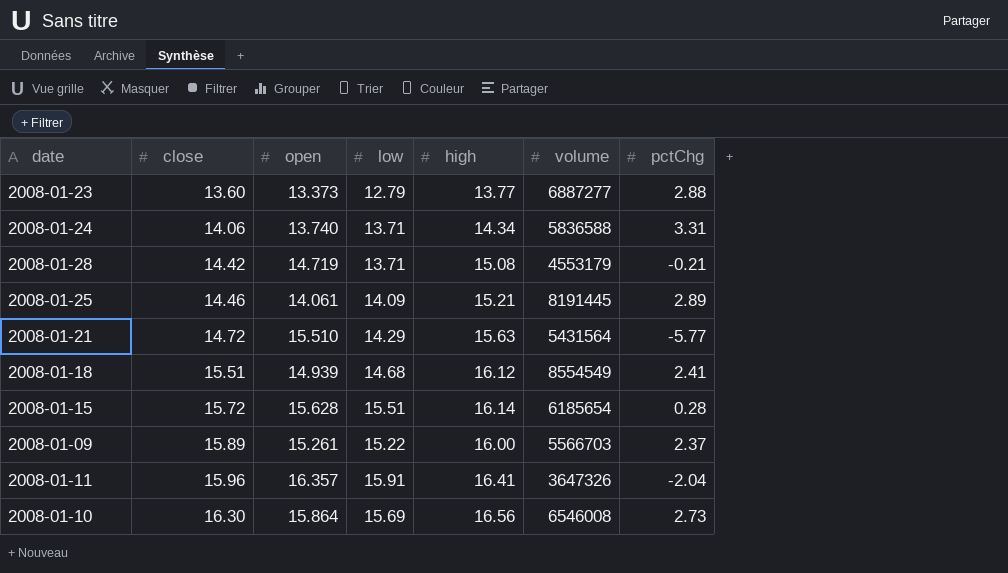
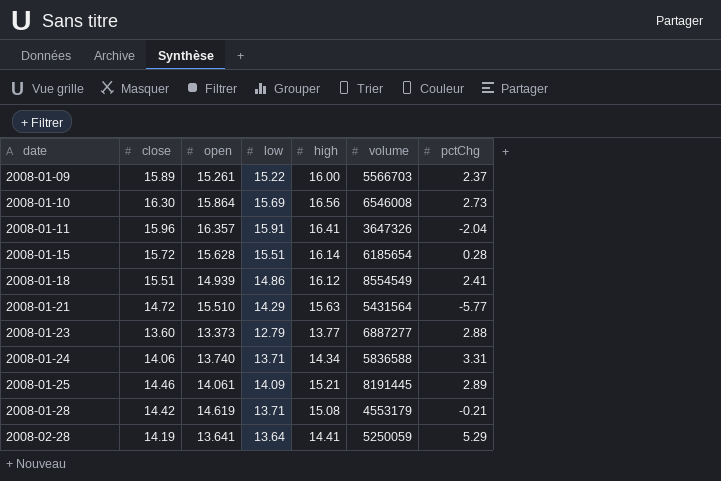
row order: close ascending -> date ascending
2008-01-18 | low: 14.68 -> 14.86
2008-01-28 | open: 14.719 -> 14.619
row 2008-02-28: none -> 14.19 | 13.641 | 13.64 | 14.41 | 5250059 | 5.29

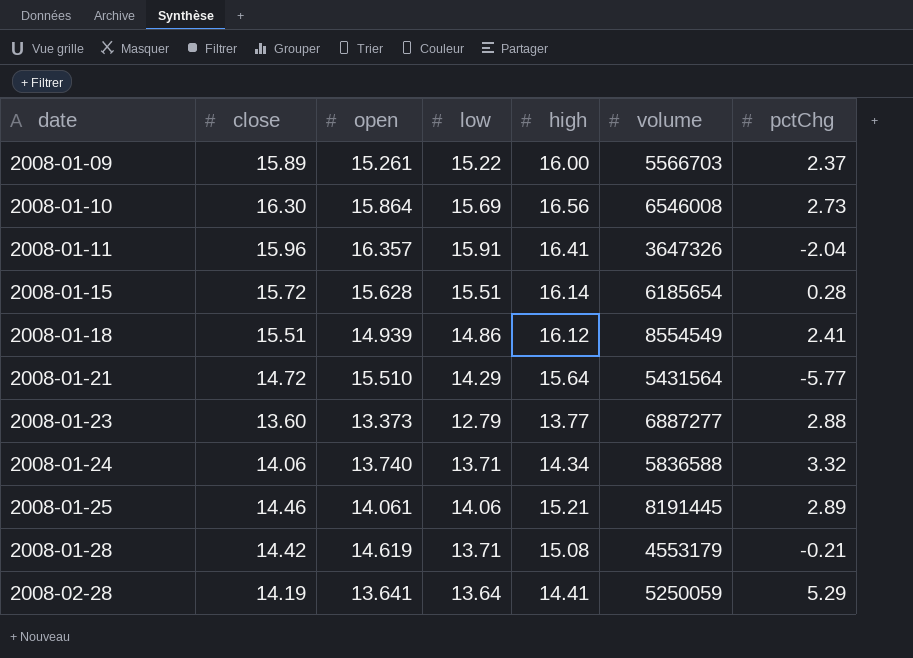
2008-01-21 | high: 15.63 -> 15.64
2008-01-24 | pctChg: 3.31 -> 3.32
2008-01-25 | low: 14.09 -> 14.06

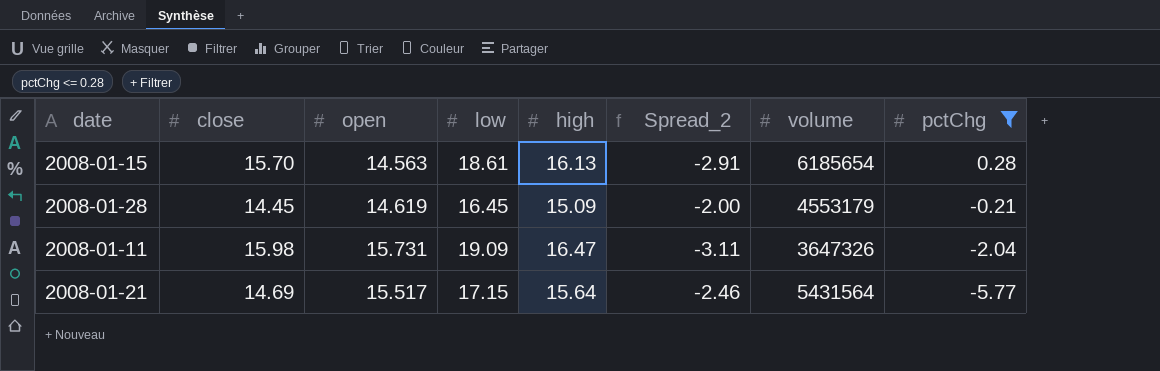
filter: none -> pctChg <= 0.28
row order: date ascending -> pctChg descending
column Spread_2 | formula: none -> [close] - [low]
2008-01-15 | close: 15.72 -> 15.70
2008-01-15 | open: 15.628 -> 14.563
2008-01-15 | low: 15.51 -> 18.61
2008-01-15 | high: 16.14 -> 16.13
2008-01-28 | close: 14.42 -> 14.45
2008-01-28 | low: 13.71 -> 16.45
2008-01-28 | high: 15.08 -> 15.09
2008-01-11 | close: 15.96 -> 15.98
2008-01-11 | open: 16.357 -> 15.731
2008-01-11 | low: 15.91 -> 19.09
2008-01-11 | high: 16.41 -> 16.47
2008-01-21 | close: 14.72 -> 14.69
2008-01-21 | open: 15.510 -> 15.517
2008-01-21 | low: 14.29 -> 17.15

